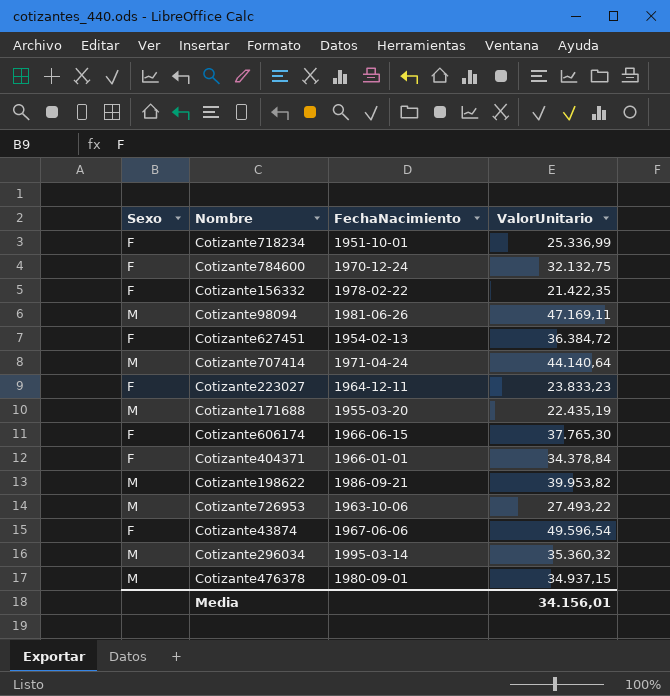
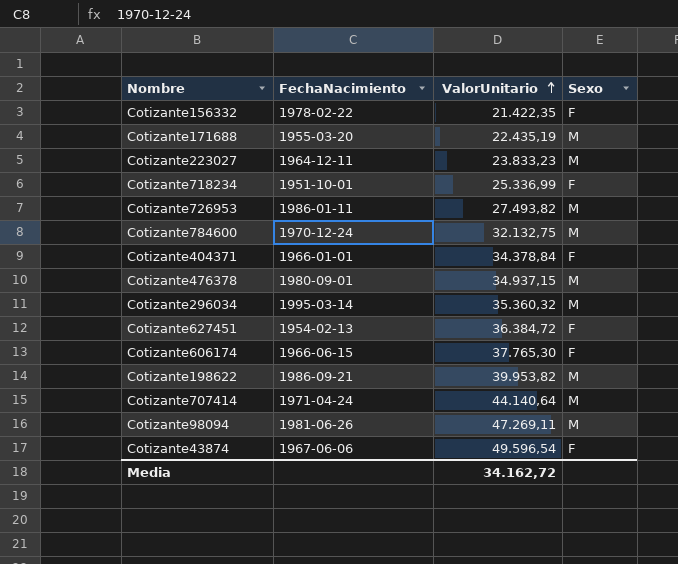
row order: none -> ValorUnitario ascending
column Sexo | position: 1 -> 4
Cotizante223027 | Sexo: F -> M
Cotizante726953 | FechaNacimiento: 1963-10-06 -> 1986-01-11
Cotizante726953 | ValorUnitario: 27.493,22 -> 27.493,82
Cotizante784600 | Sexo: F -> M
Cotizante98094 | ValorUnitario: 47.169,11 -> 47.269,11
Media | ValorUnitario: 34.156,01 -> 34.162,72

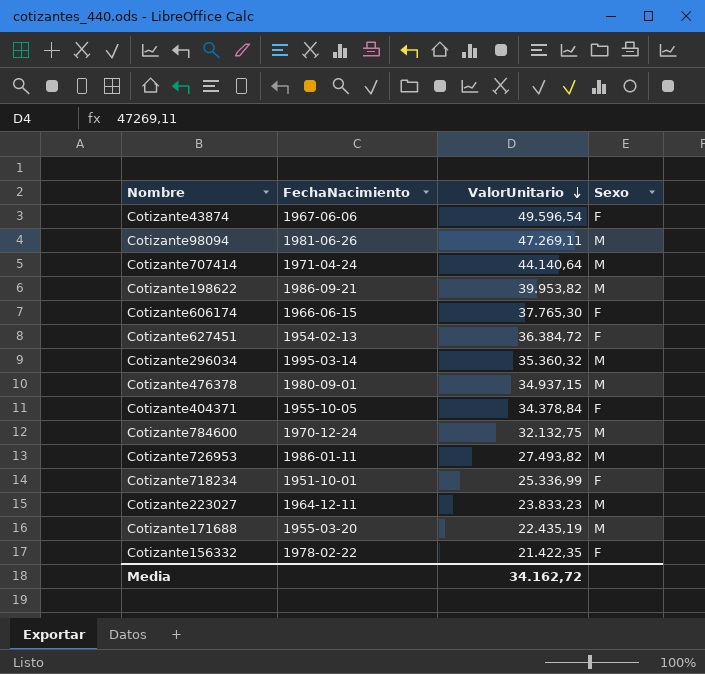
row order: ValorUnitario ascending -> ValorUnitario descending
Cotizante404371 | FechaNacimiento: 1966-01-01 -> 1955-10-05

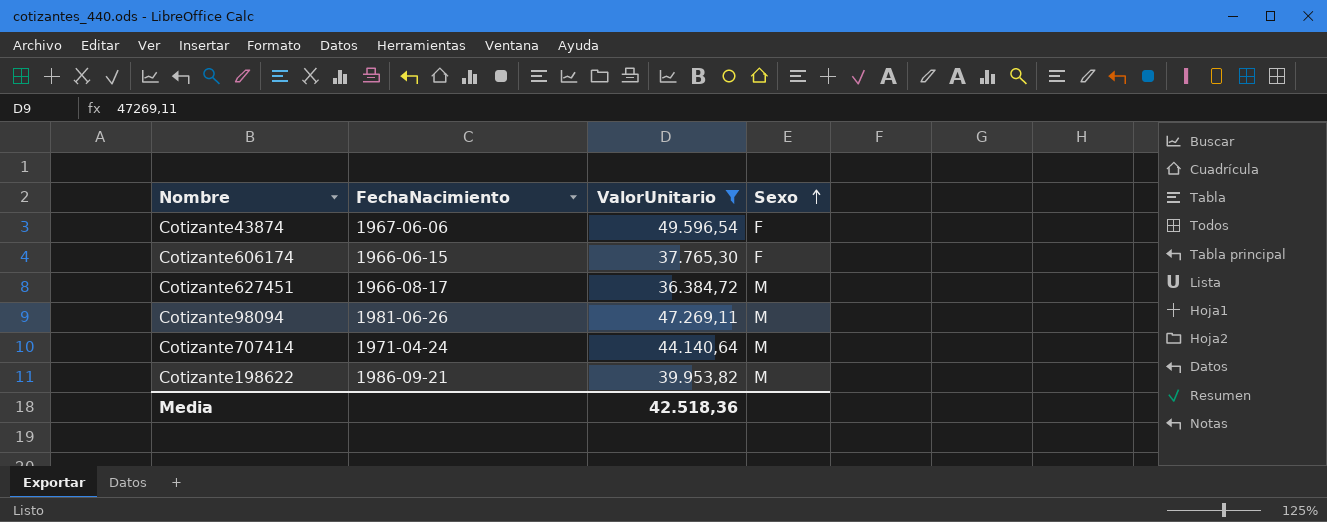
filter: none -> ValorUnitario >= 36.384,72
row order: ValorUnitario descending -> Sexo ascending
Cotizante627451 | FechaNacimiento: 1954-02-13 -> 1966-08-17
Cotizante627451 | Sexo: F -> M
Media | ValorUnitario: 34.162,72 -> 42.518,36

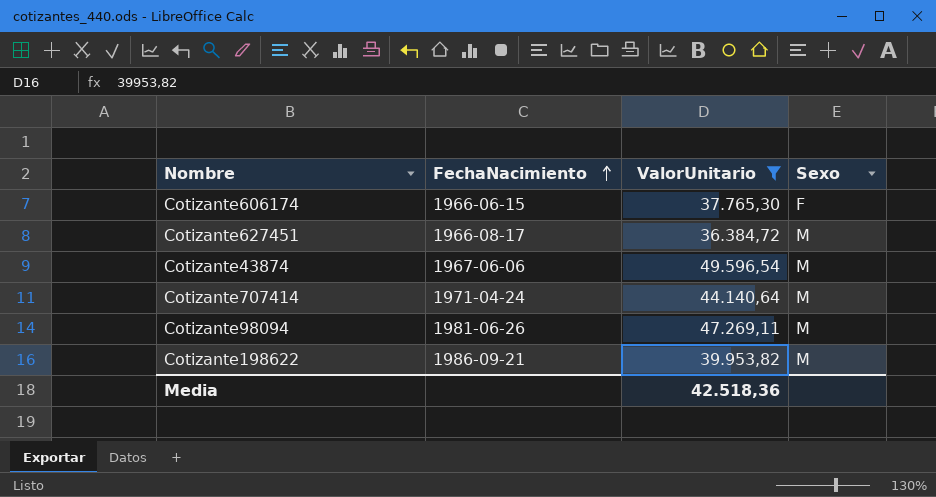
row order: Sexo ascending -> FechaNacimiento ascending
Cotizante43874 | Sexo: F -> M

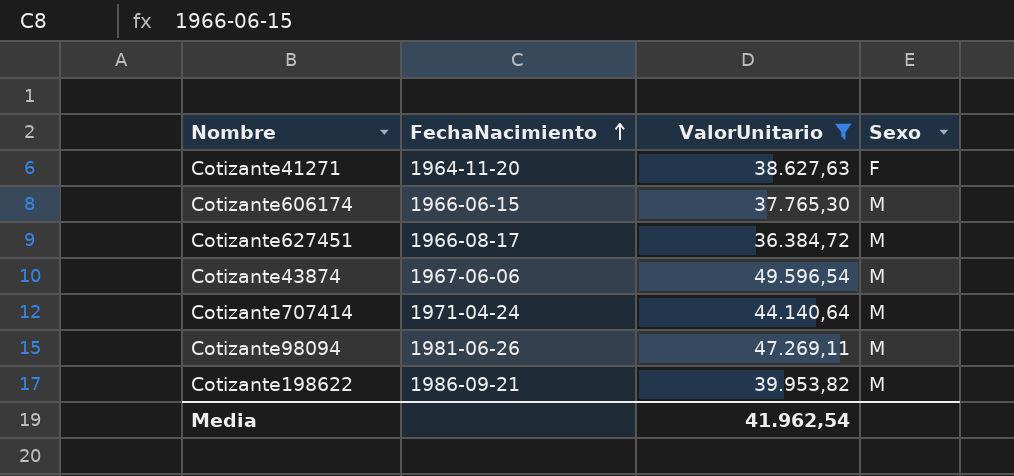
row Cotizante41271: none -> 1964-11-20 | 38.627,63 | F
Cotizante606174 | Sexo: F -> M
Media | ValorUnitario: 42.518,36 -> 41.962,54

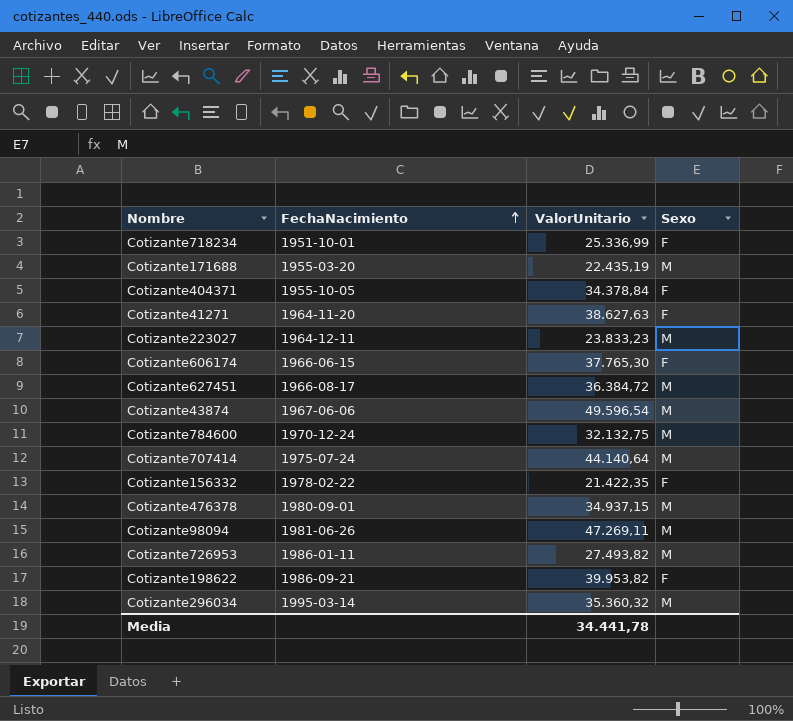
filter: ValorUnitario >= 36.384,72 -> none
Cotizante606174 | Sexo: M -> F
Cotizante707414 | FechaNacimiento: 1971-04-24 -> 1975-07-24
Cotizante198622 | Sexo: M -> F
Media | ValorUnitario: 41.962,54 -> 34.441,78

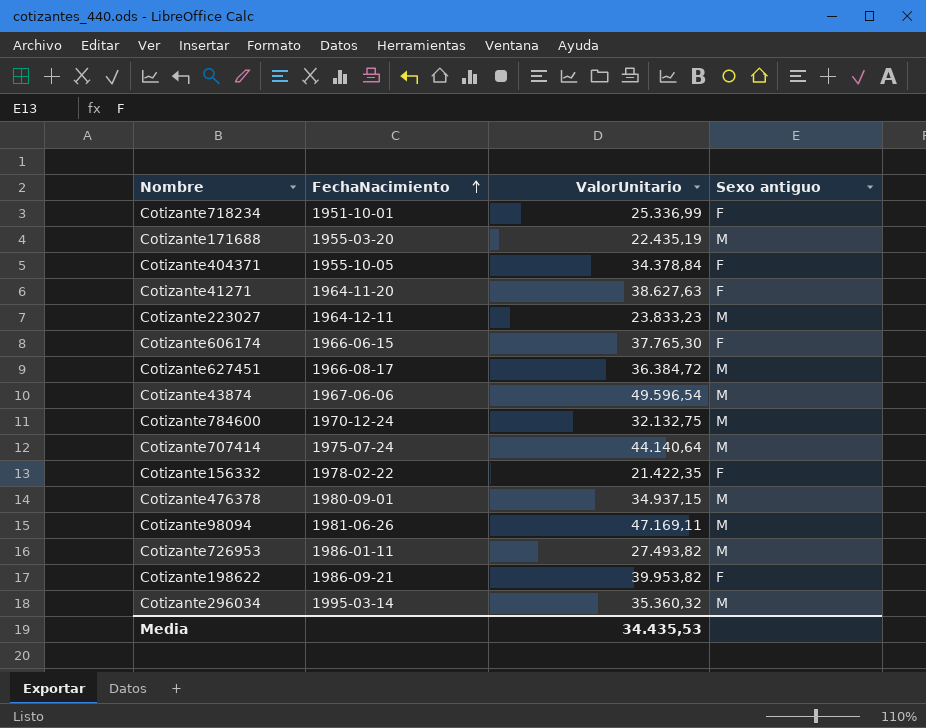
column name: Sexo -> Sexo antiguo
Cotizante98094 | ValorUnitario: 47.269,11 -> 47.169,11
Media | ValorUnitario: 34.441,78 -> 34.435,53

